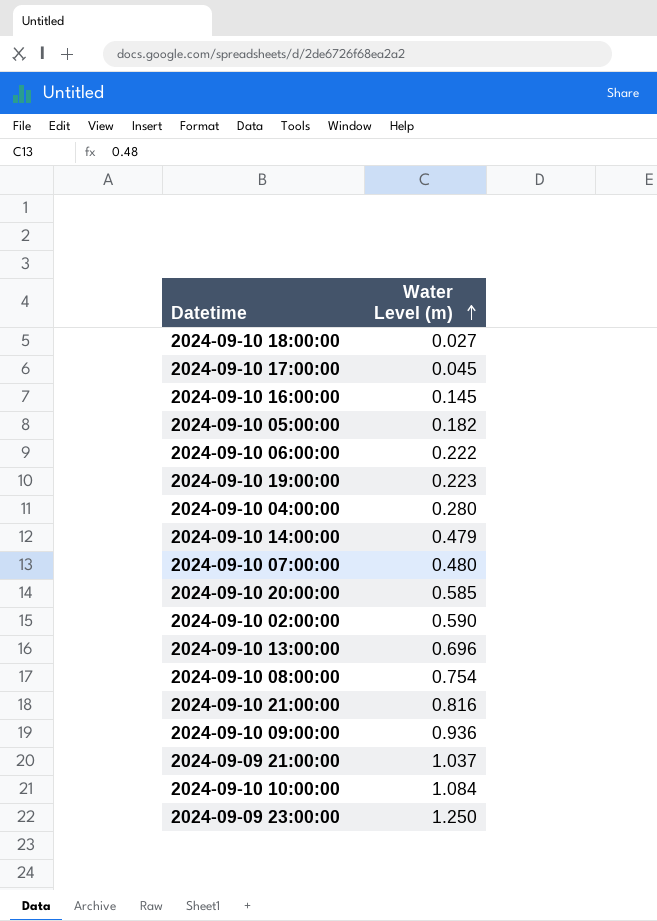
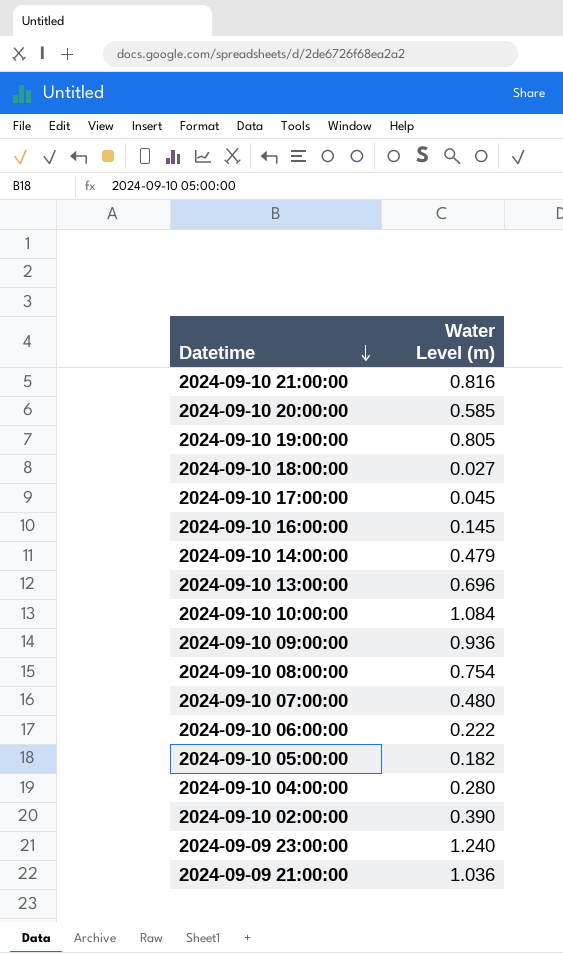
row order: Water Level (m) ascending -> Datetime descending
2024-09-10 19:00:00 | Water Level (m): 0.223 -> 0.805
2024-09-10 02:00:00 | Water Level (m): 0.590 -> 0.390
2024-09-09 23:00:00 | Water Level (m): 1.250 -> 1.240
2024-09-09 21:00:00 | Water Level (m): 1.037 -> 1.036

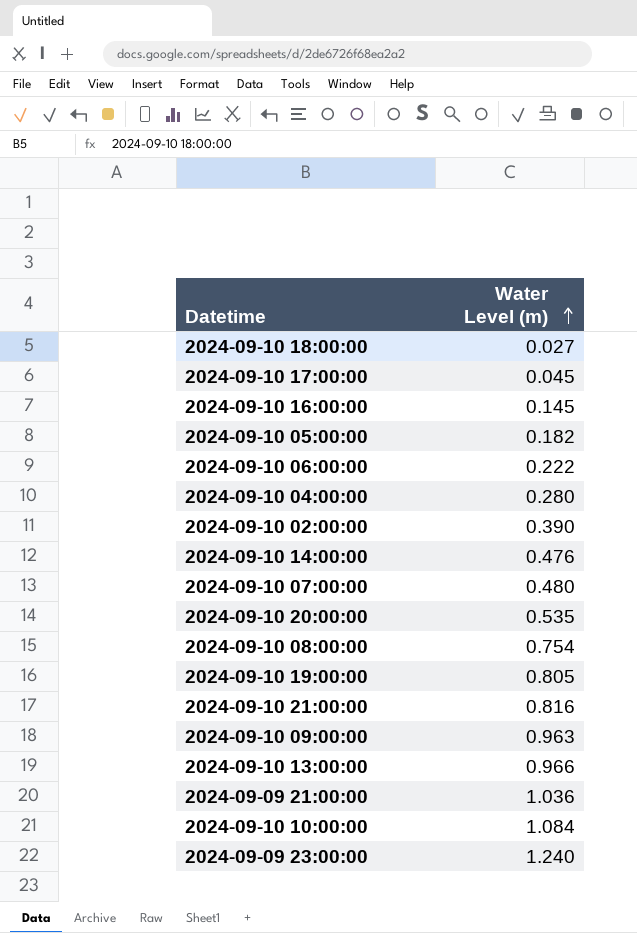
row order: Datetime descending -> Water Level (m) ascending
2024-09-10 14:00:00 | Water Level (m): 0.479 -> 0.476
2024-09-10 20:00:00 | Water Level (m): 0.585 -> 0.535
2024-09-10 09:00:00 | Water Level (m): 0.936 -> 0.963
2024-09-10 13:00:00 | Water Level (m): 0.696 -> 0.966

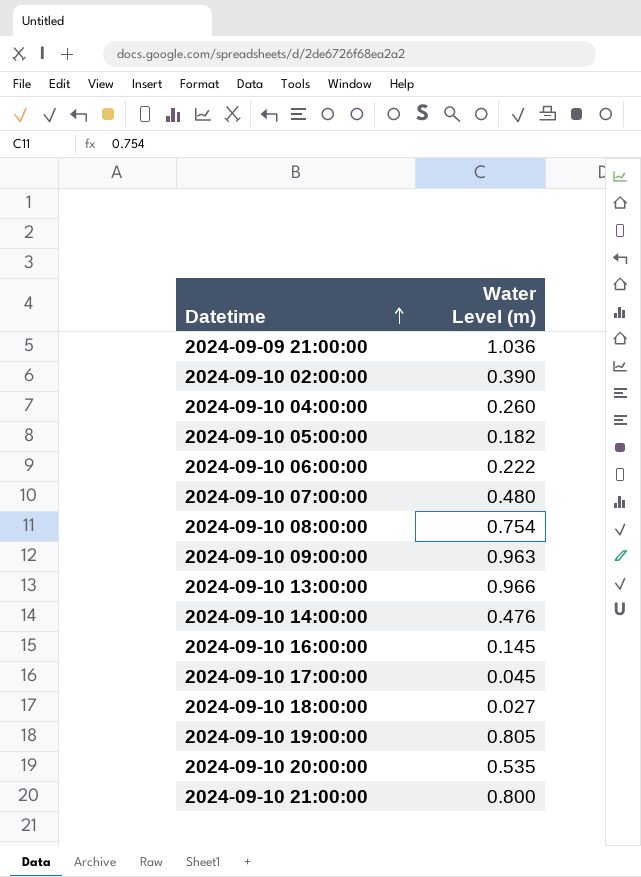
row order: Water Level (m) ascending -> Datetime ascending
row 2024-09-10 10:00:00: 1.084 -> none
row 2024-09-09 23:00:00: 1.240 -> none
2024-09-10 04:00:00 | Water Level (m): 0.280 -> 0.260
2024-09-10 21:00:00 | Water Level (m): 0.816 -> 0.800

